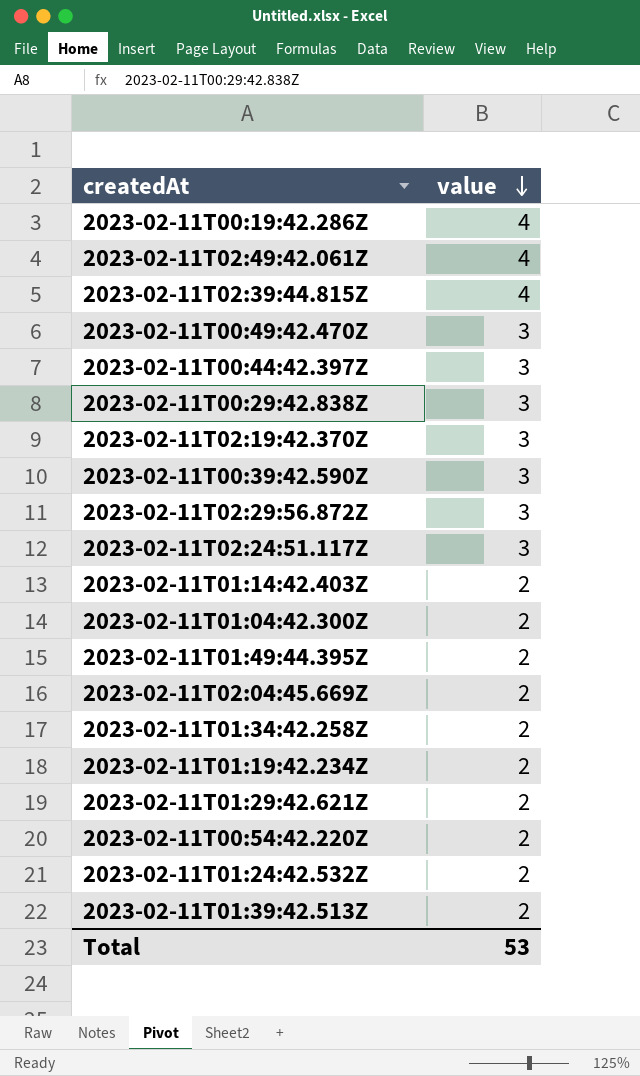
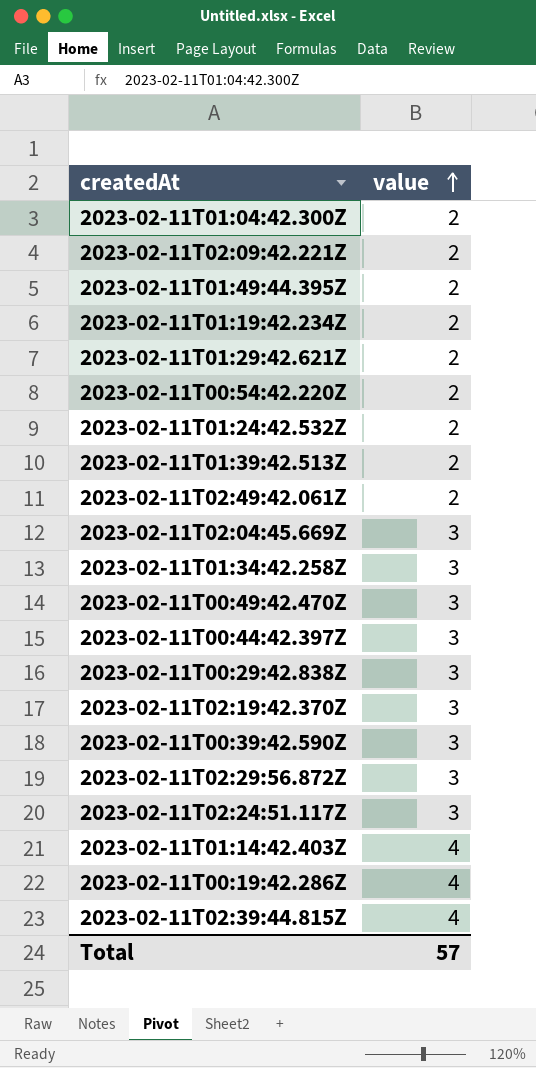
row order: value descending -> value ascending
row 2023-02-11T02:09:42.221Z: none -> 2
2023-02-11T02:49:42.061Z | value: 4 -> 2
2023-02-11T02:04:45.669Z | value: 2 -> 3
2023-02-11T01:34:42.258Z | value: 2 -> 3
2023-02-11T01:14:42.403Z | value: 2 -> 4
Total | value: 53 -> 57

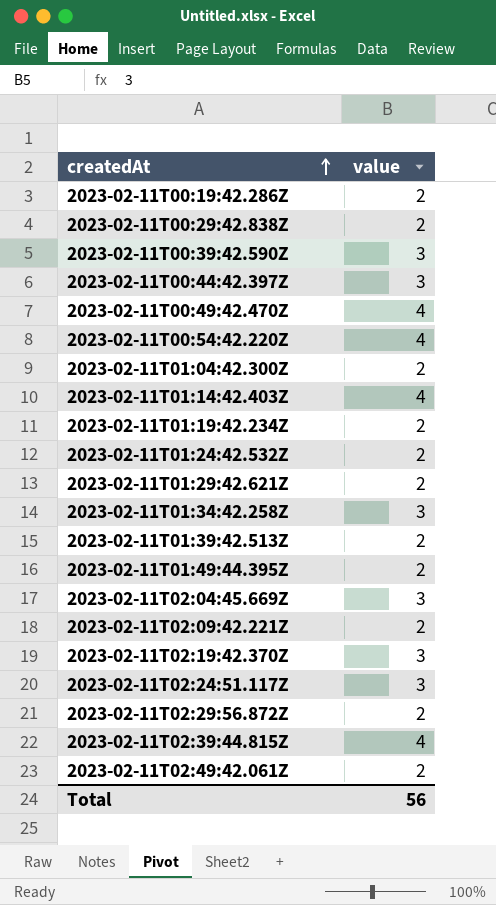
row order: value ascending -> createdAt ascending
2023-02-11T00:19:42.286Z | value: 4 -> 2
2023-02-11T00:29:42.838Z | value: 3 -> 2
2023-02-11T00:49:42.470Z | value: 3 -> 4
2023-02-11T00:54:42.220Z | value: 2 -> 4
2023-02-11T02:29:56.872Z | value: 3 -> 2
Total | value: 57 -> 56

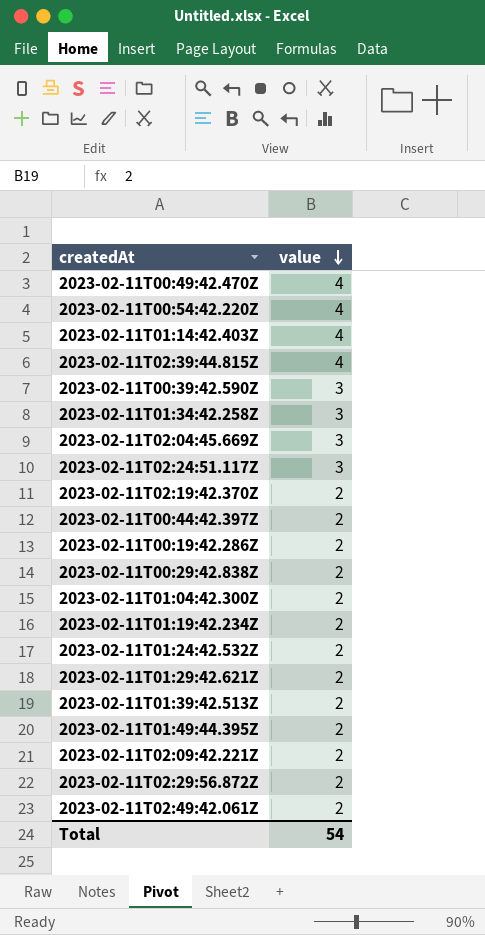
row order: createdAt ascending -> value descending
2023-02-11T02:19:42.370Z | value: 3 -> 2
2023-02-11T00:44:42.397Z | value: 3 -> 2
Total | value: 56 -> 54

